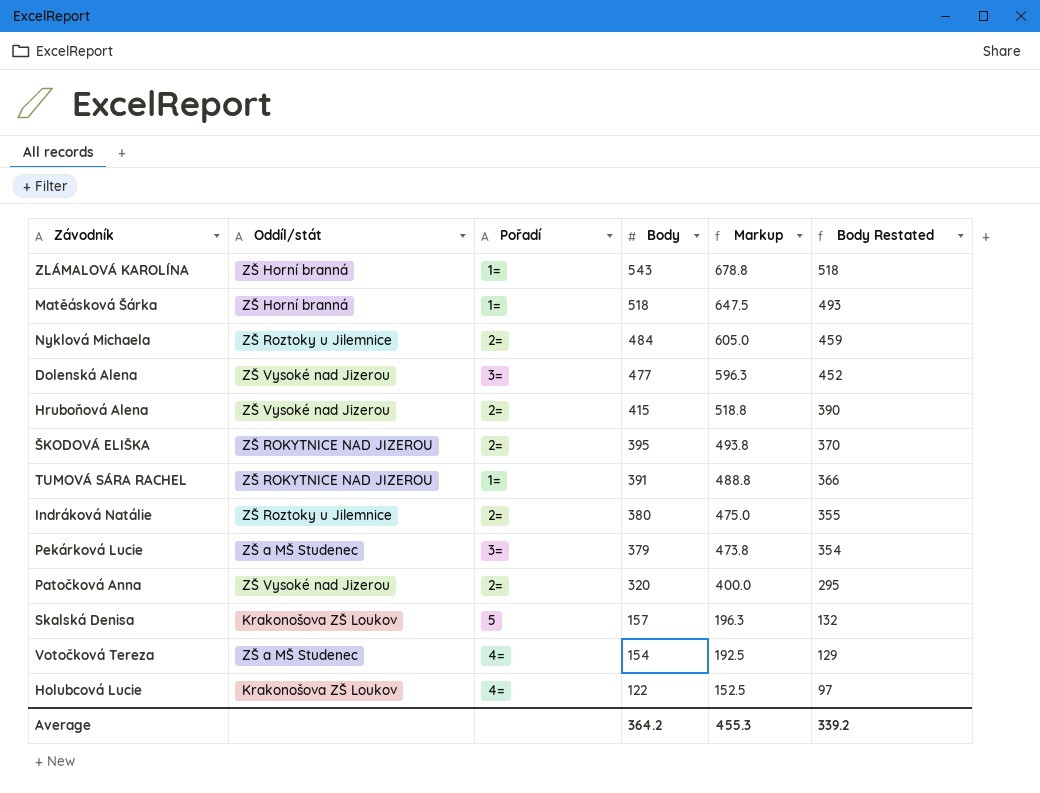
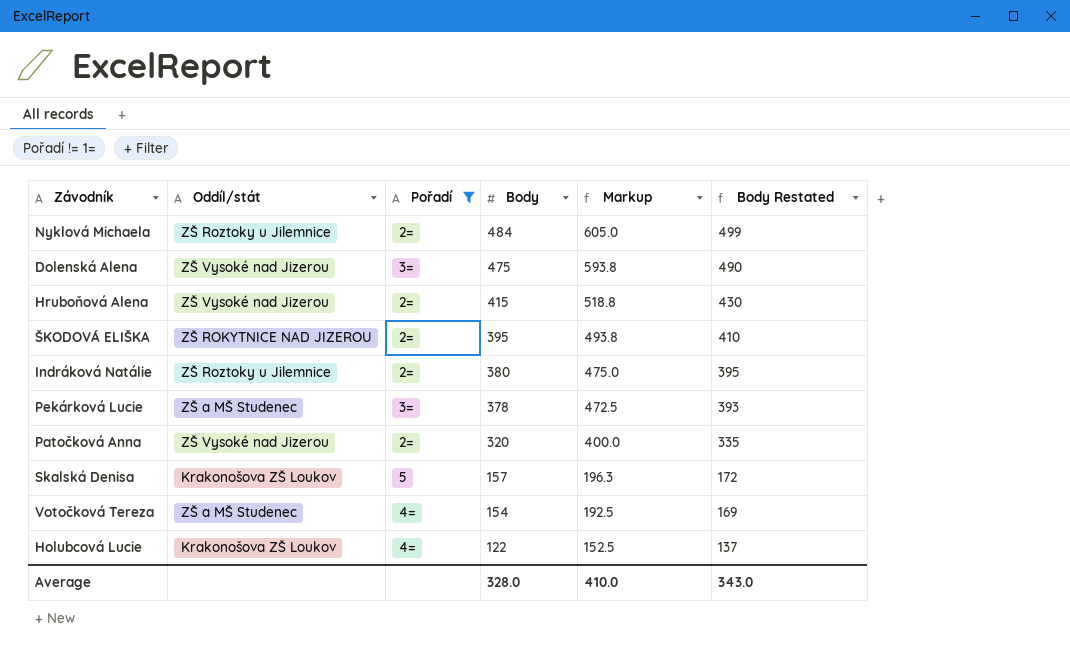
filter: none -> Pořadí != 1=
column Body Restated | formula: [Body] - 25 -> [Body] + 15
Dolenská Alena | Body: 477 -> 475
Dolenská Alena | Markup: 596.3 -> 593.8
Pekárková Lucie | Body: 379 -> 378
Pekárková Lucie | Markup: 473.8 -> 472.5
Average | Body: 364.2 -> 328.0
Average | Markup: 455.3 -> 410.0
Average | Body Restated: 339.2 -> 343.0

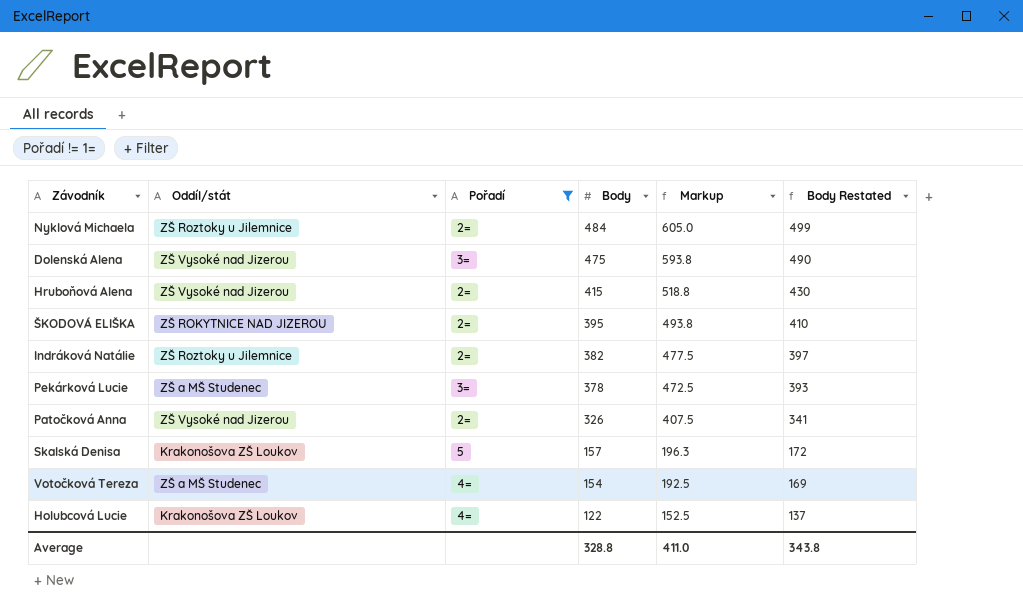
Indráková Natálie | Body: 380 -> 382
Indráková Natálie | Markup: 475.0 -> 477.5
Indráková Natálie | Body Restated: 395 -> 397
Patočková Anna | Body: 320 -> 326
Patočková Anna | Markup: 400.0 -> 407.5
Patočková Anna | Body Restated: 335 -> 341
Average | Body: 328.0 -> 328.8
Average | Markup: 410.0 -> 411.0
Average | Body Restated: 343.0 -> 343.8

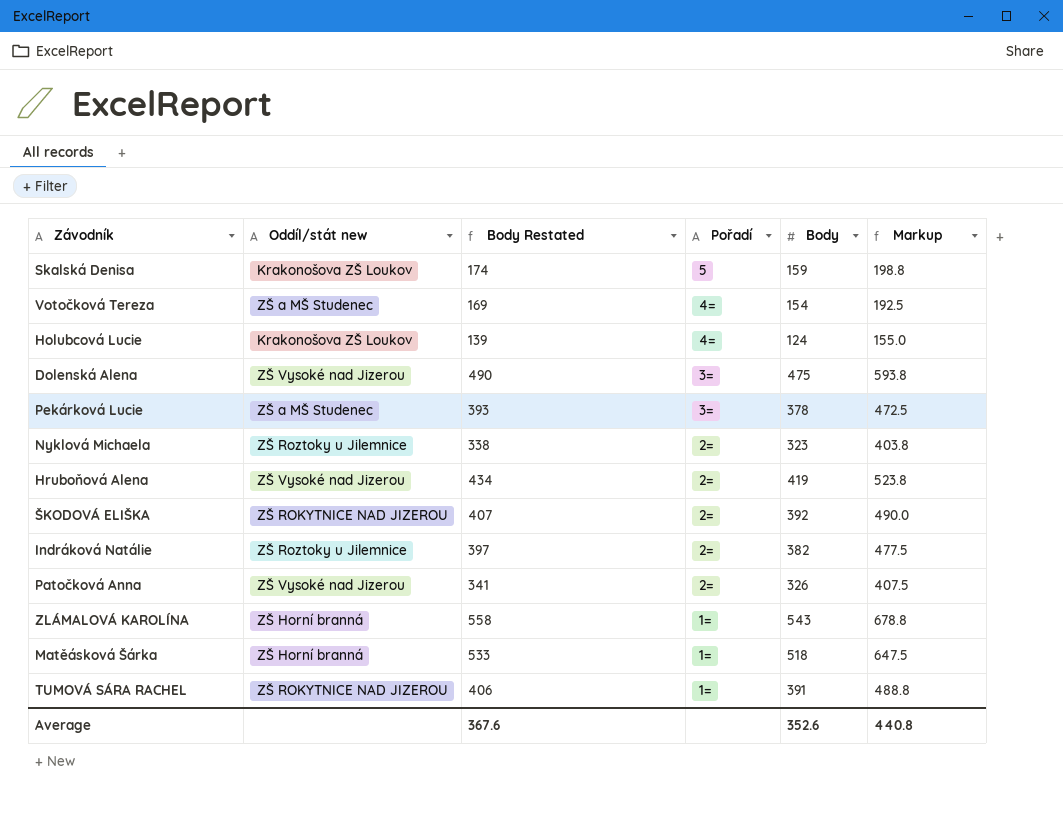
filter: Pořadí != 1= -> none
row order: Body descending -> Pořadí descending
column name: Oddíl/stát -> Oddíl/stát new
column Body Restated | position: 6 -> 3
Skalská Denisa | Body Restated: 172 -> 174
Skalská Denisa | Body: 157 -> 159
Skalská Denisa | Markup: 196.3 -> 198.8
Holubcová Lucie | Body Restated: 137 -> 139
Holubcová Lucie | Body: 122 -> 124
Holubcová Lucie | Markup: 152.5 -> 155.0
Nyklová Michaela | Body Restated: 499 -> 338
Nyklová Michaela | Body: 484 -> 323
Nyklová Michaela | Markup: 605.0 -> 403.8
Hruboňová Alena | Body Restated: 430 -> 434
Hruboňová Alena | Body: 415 -> 419
Hruboňová Alena | Markup: 518.8 -> 523.8
ŠKODOVÁ ELIŠKA | Body Restated: 410 -> 407
ŠKODOVÁ ELIŠKA | Body: 395 -> 392
ŠKODOVÁ ELIŠKA | Markup: 493.8 -> 490.0
Average | Body Restated: 343.8 -> 367.6
Average | Body: 328.8 -> 352.6
Average | Markup: 411.0 -> 440.8

